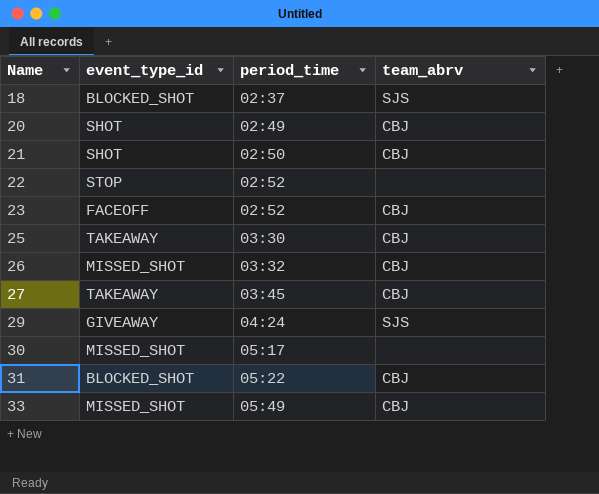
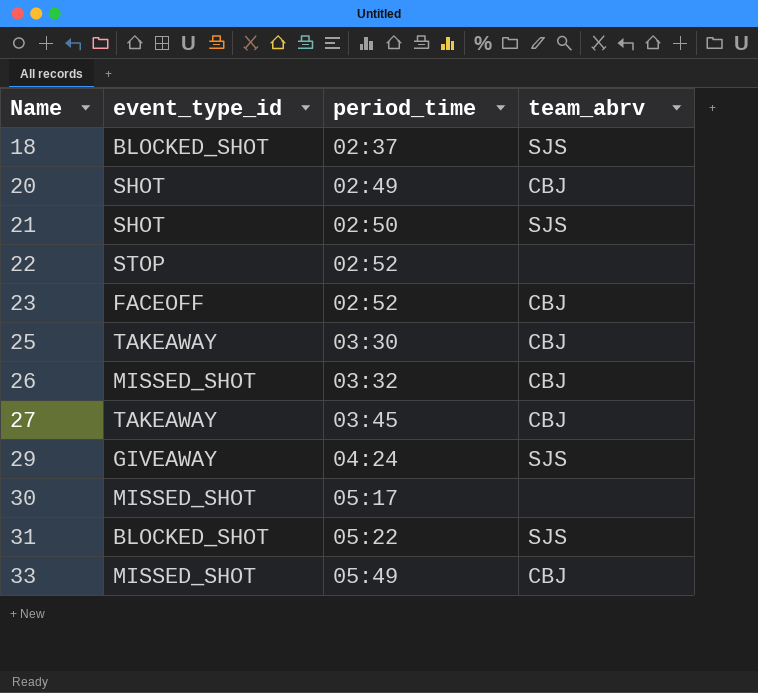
21 | team_abrv: CBJ -> SJS
31 | team_abrv: CBJ -> SJS

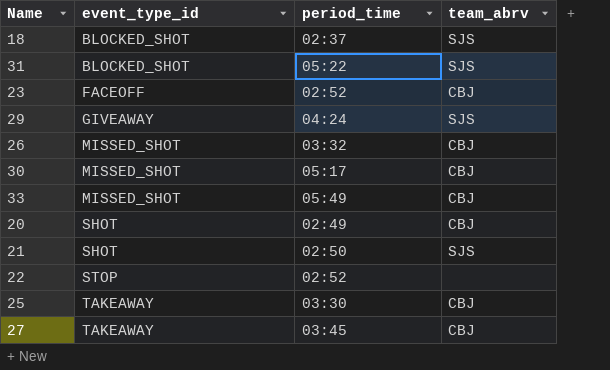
row order: Name ascending -> event_type_id ascending
30 | team_abrv: none -> CBJ

